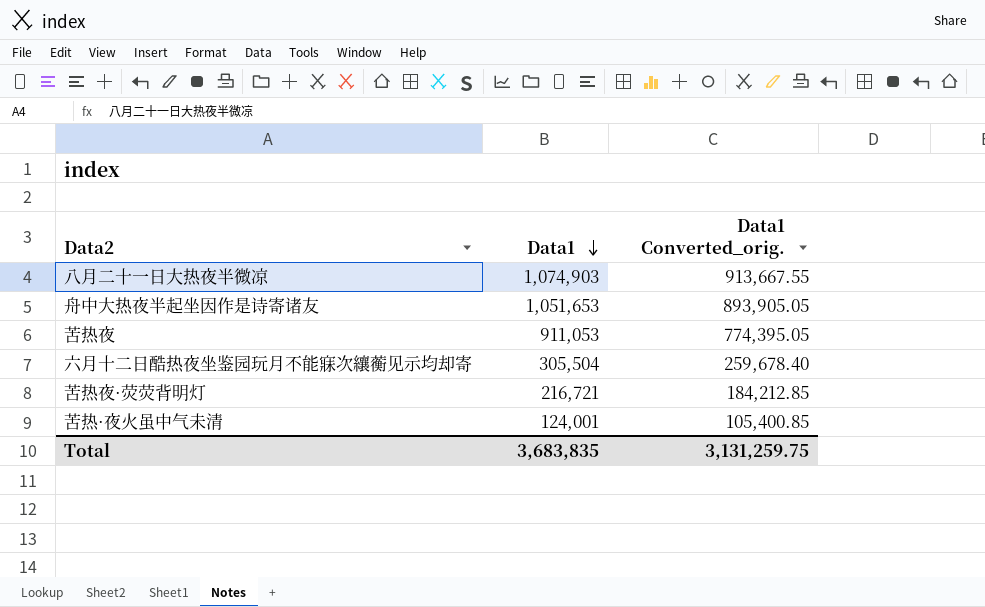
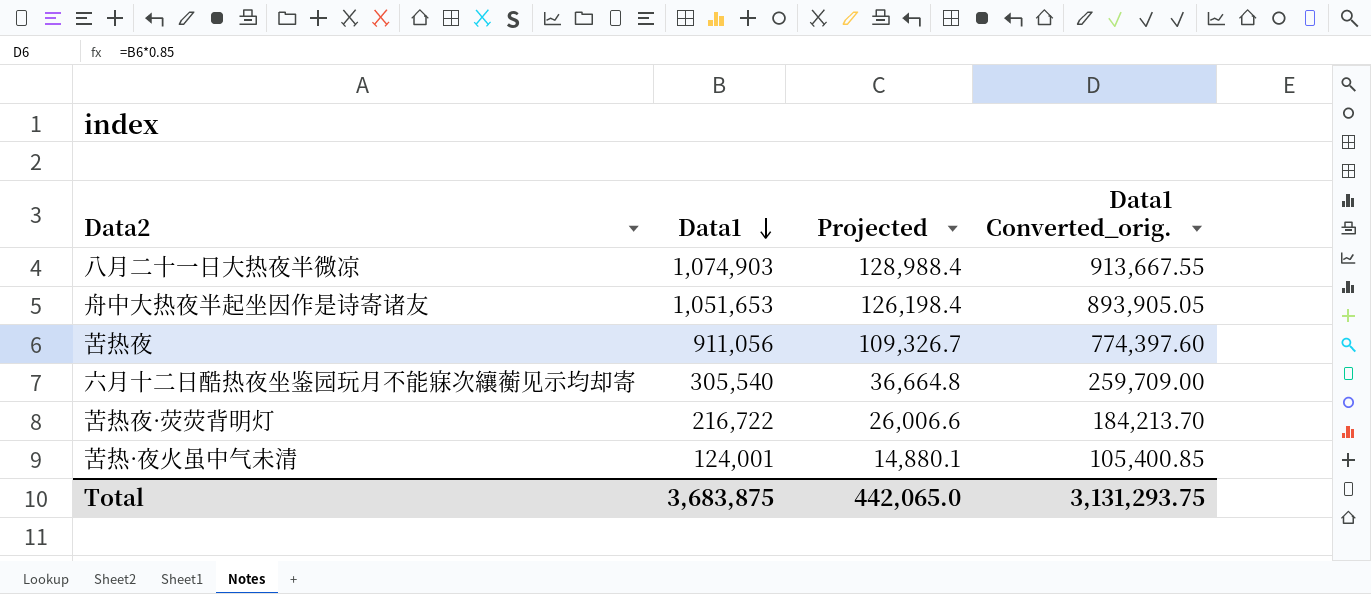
column Projected | formula: none -> [Data1] * 0.12
苦热夜 | Data1: 911,053 -> 911,056
苦热夜 | Data1 Converted_orig.: 774,395.05 -> 774,397.60
六月十二日酷热夜坐鉴园玩月不能寐次纕蘅见示均却寄 | Data1: 305,504 -> 305,540
六月十二日酷热夜坐鉴园玩月不能寐次纕蘅见示均却寄 | Data1 Converted_orig.: 259,678.40 -> 259,709.00
苦热夜·荧荧背明灯 | Data1: 216,721 -> 216,722
苦热夜·荧荧背明灯 | Data1 Converted_orig.: 184,212.85 -> 184,213.70
Total | Data1: 3,683,835 -> 3,683,875
Total | Data1 Converted_orig.: 3,131,259.75 -> 3,131,293.75

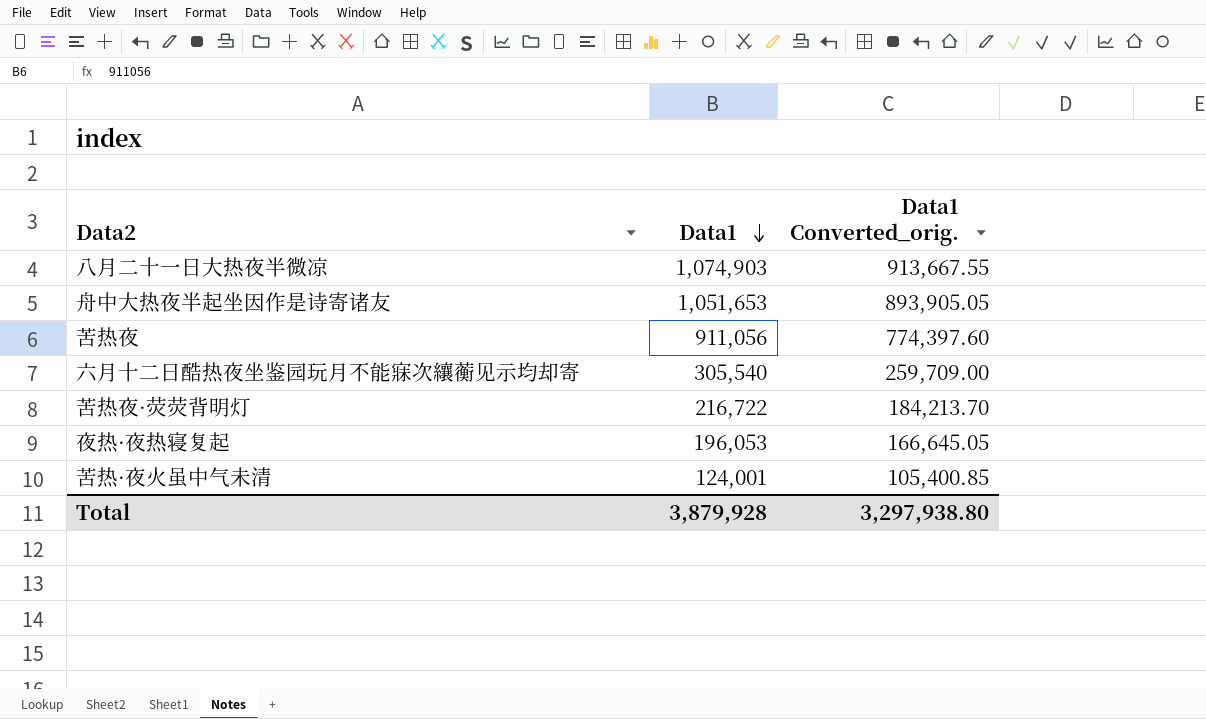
column Projected | formula: [Data1] * 0.12 -> none
row 夜热·夜热寝复起: none -> 196,053 | 166,645.05
Total | Data1: 3,683,875 -> 3,879,928
Total | Data1 Converted_orig.: 3,131,293.75 -> 3,297,938.80

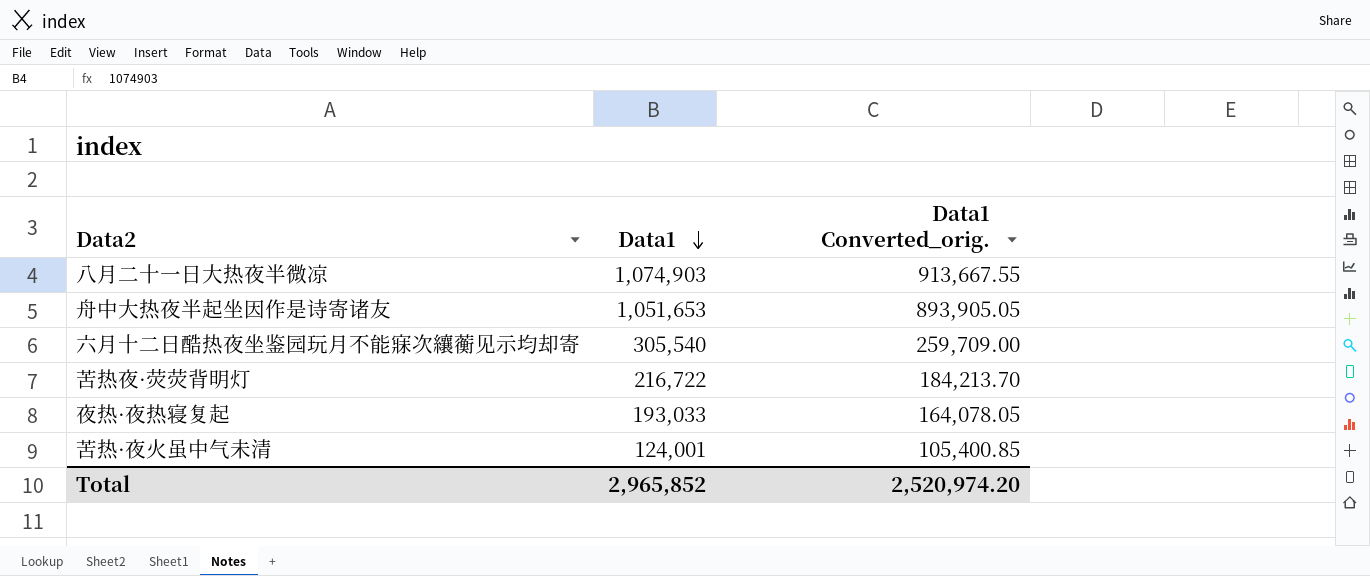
row 苦热夜: 911,056 | 774,397.60 -> none
夜热·夜热寝复起 | Data1: 196,053 -> 193,033
夜热·夜热寝复起 | Data1 Converted_orig.: 166,645.05 -> 164,078.05
Total | Data1: 3,879,928 -> 2,965,852
Total | Data1 Converted_orig.: 3,297,938.80 -> 2,520,974.20

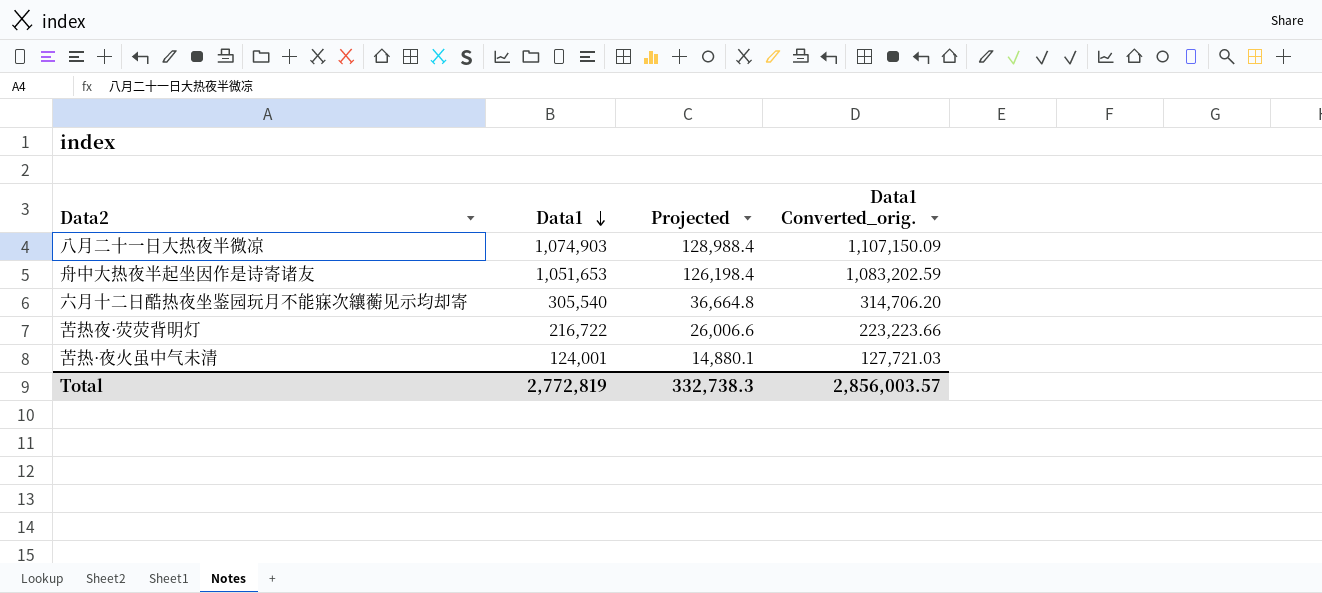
column Projected | formula: none -> [Data1] * 0.12
column Data1 Converted_orig. | formula: [Data1] * 0.85 -> [Data1] * 1.03
row 夜热·夜热寝复起: 193,033 | 164,078.05 -> none
Total | Data1: 2,965,852 -> 2,772,819
Total | Data1 Converted_orig.: 2,520,974.20 -> 2,856,003.57

